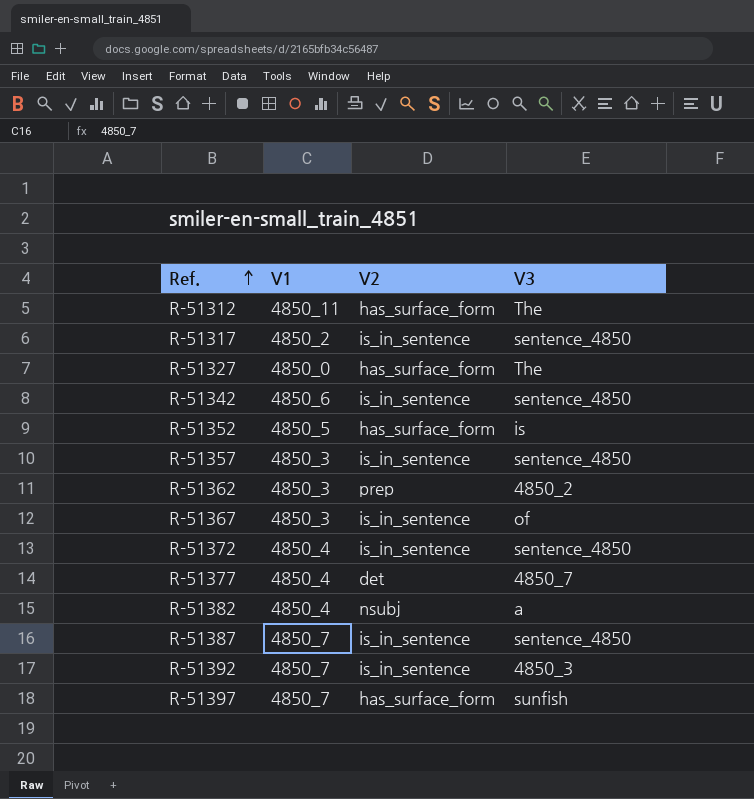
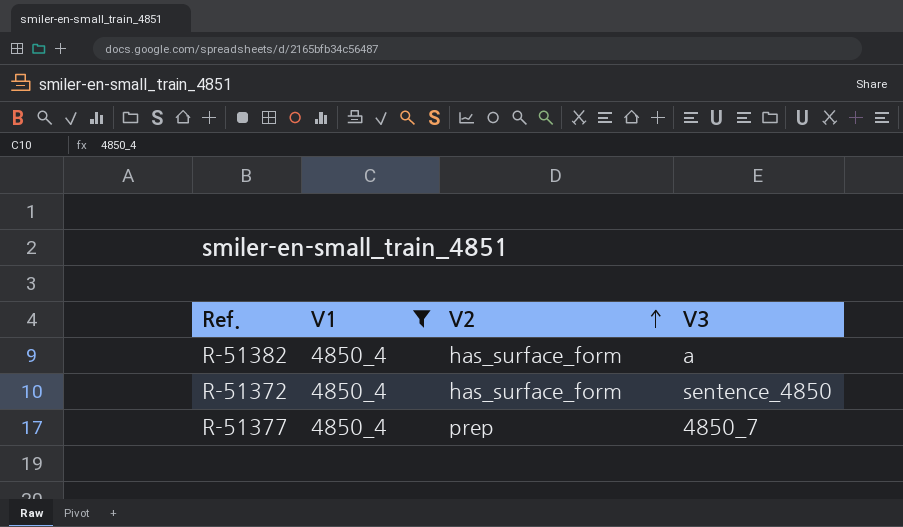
filter: none -> V1 = 4850_4
row order: Ref. ascending -> V2 ascending
R-51382 | V2: nsubj -> has_surface_form
R-51372 | V2: is_in_sentence -> has_surface_form
R-51377 | V2: det -> prep

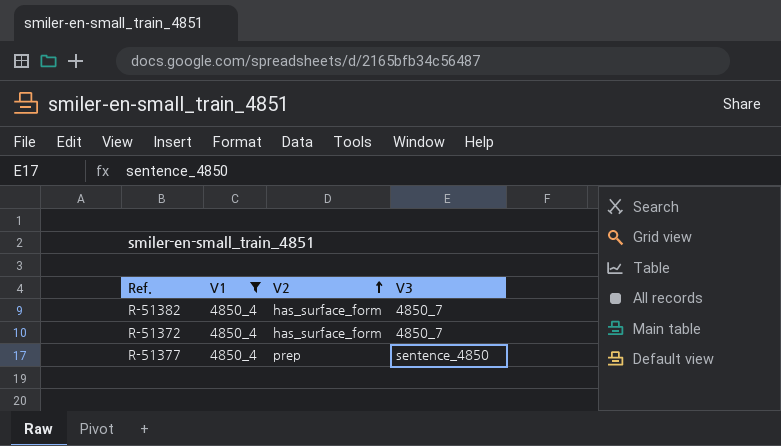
R-51382 | V3: a -> 4850_7
R-51372 | V3: sentence_4850 -> 4850_7
R-51377 | V3: 4850_7 -> sentence_4850

